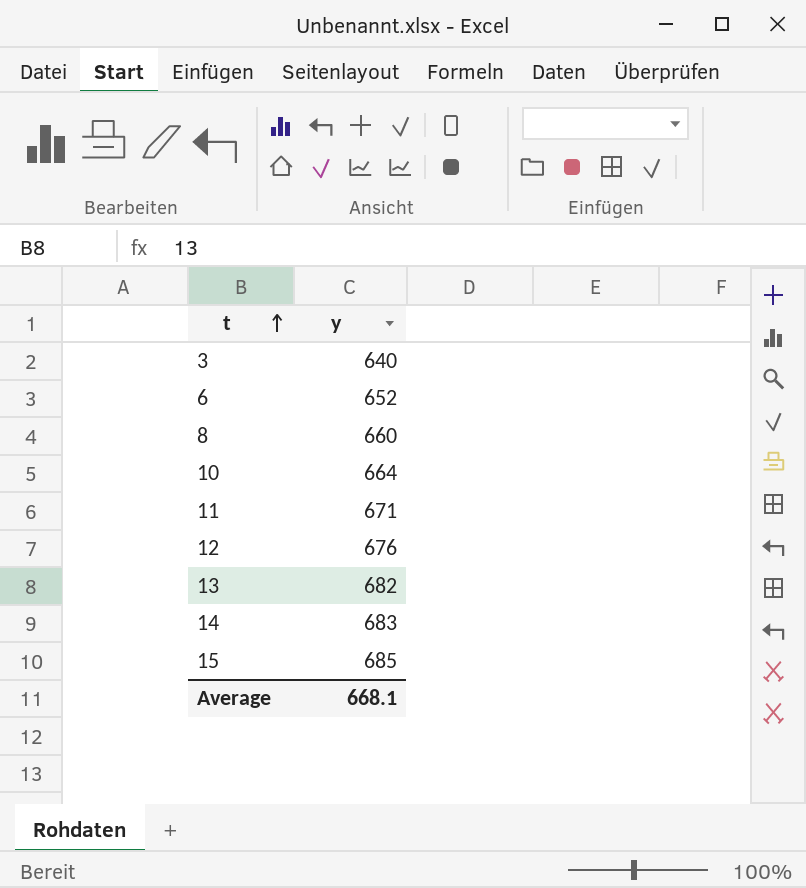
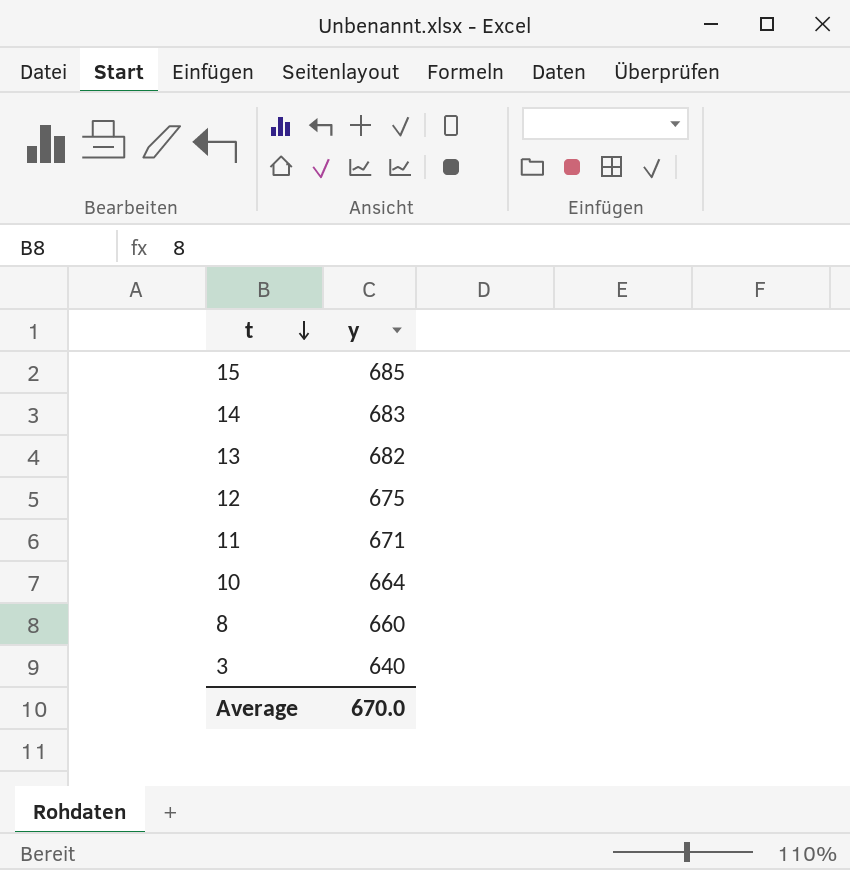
row order: t ascending -> t descending
row 6: 652 -> none
12 | y: 676 -> 675
Average | y: 668.1 -> 670.0

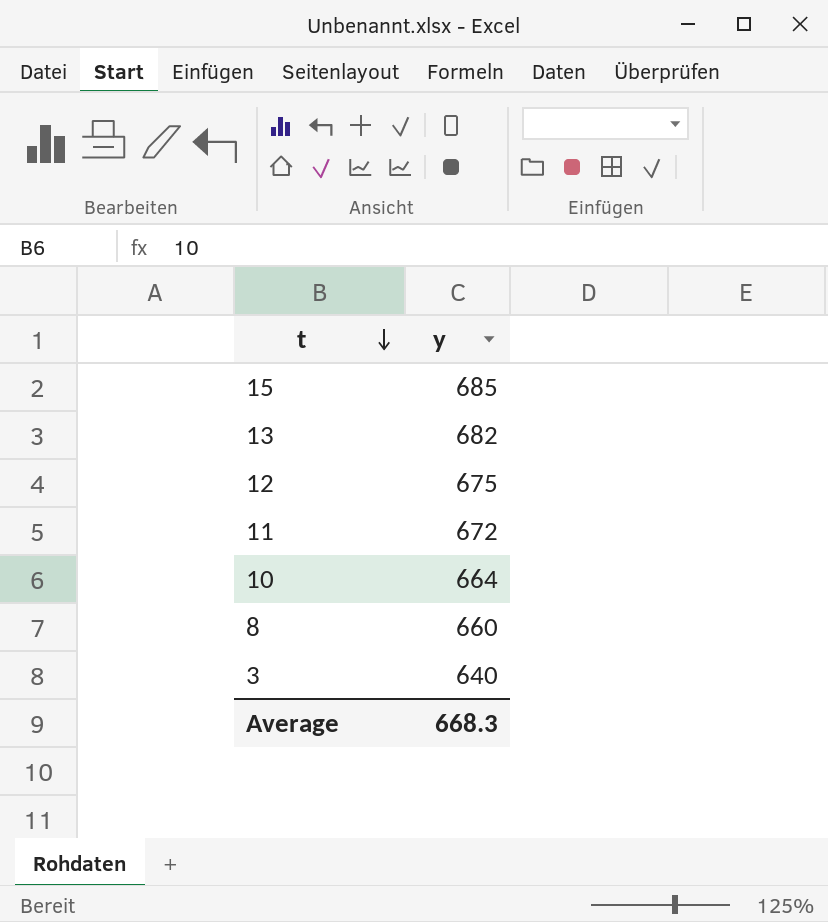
row 14: 683 -> none
11 | y: 671 -> 672
Average | y: 670.0 -> 668.3

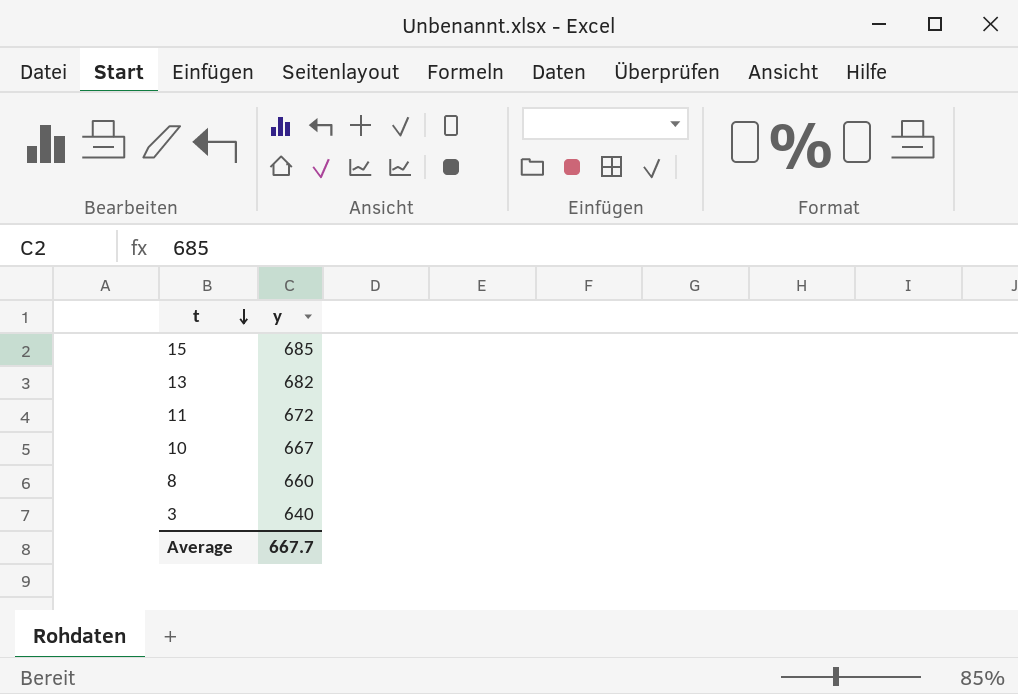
row 12: 675 -> none
10 | y: 664 -> 667
Average | y: 668.3 -> 667.7

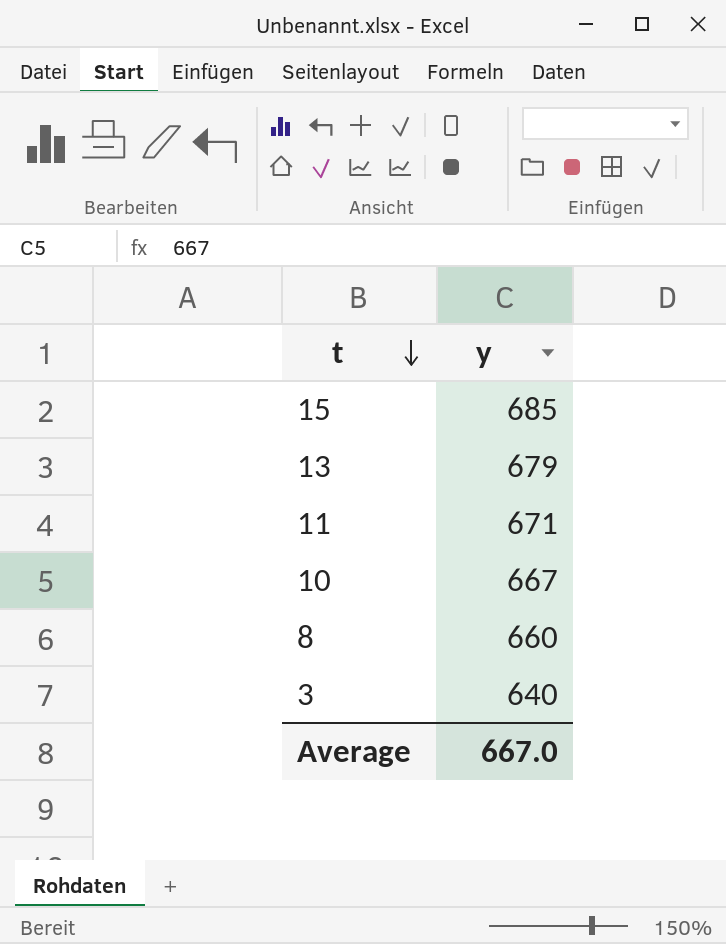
13 | y: 682 -> 679
11 | y: 672 -> 671
Average | y: 667.7 -> 667.0

